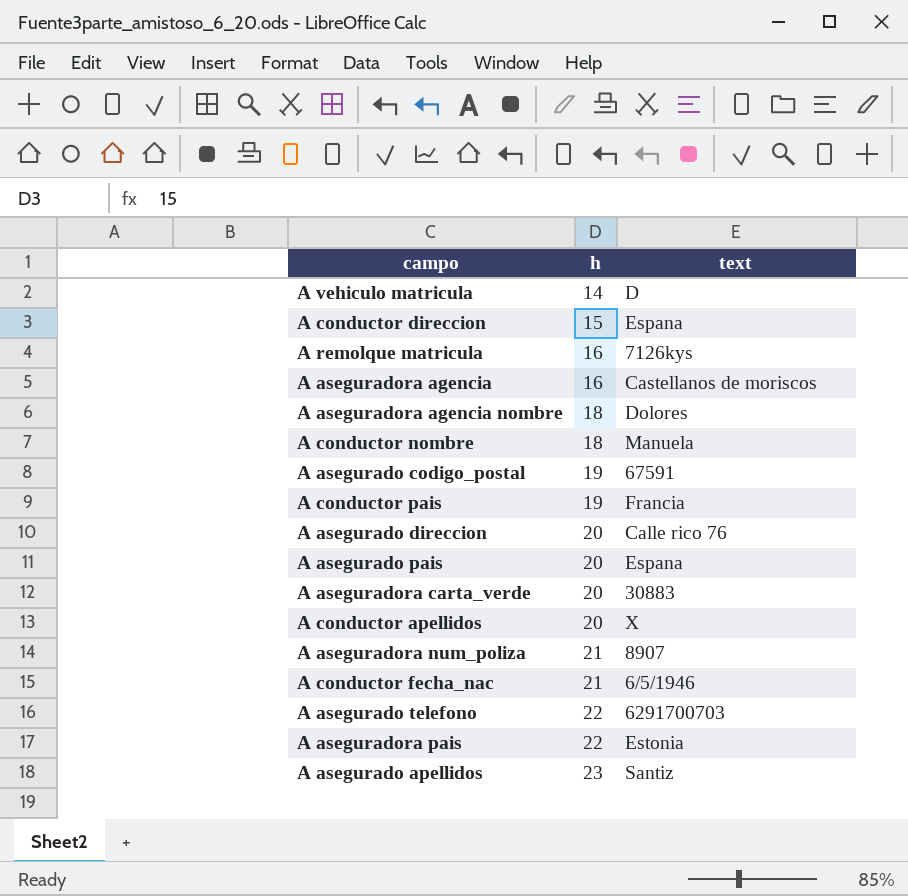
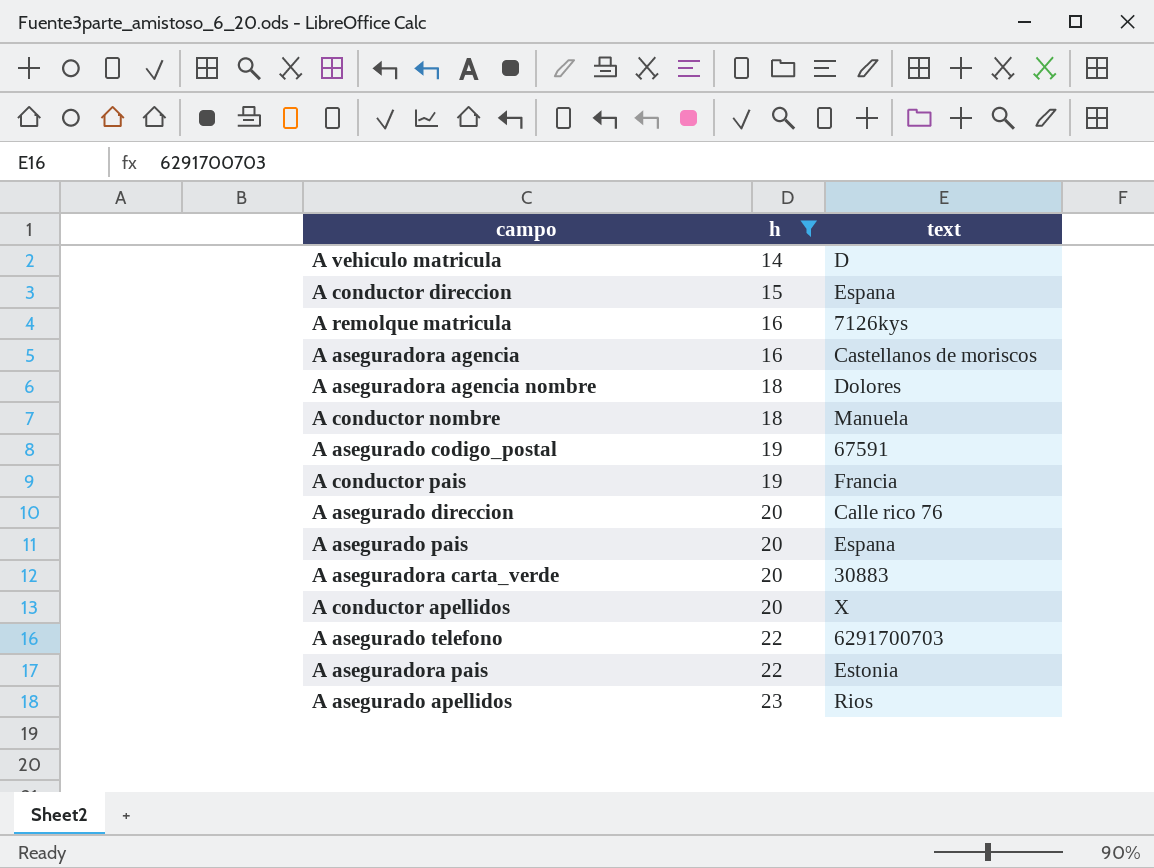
filter: none -> h != 21
A asegurado apellidos | text: Santiz -> Rios

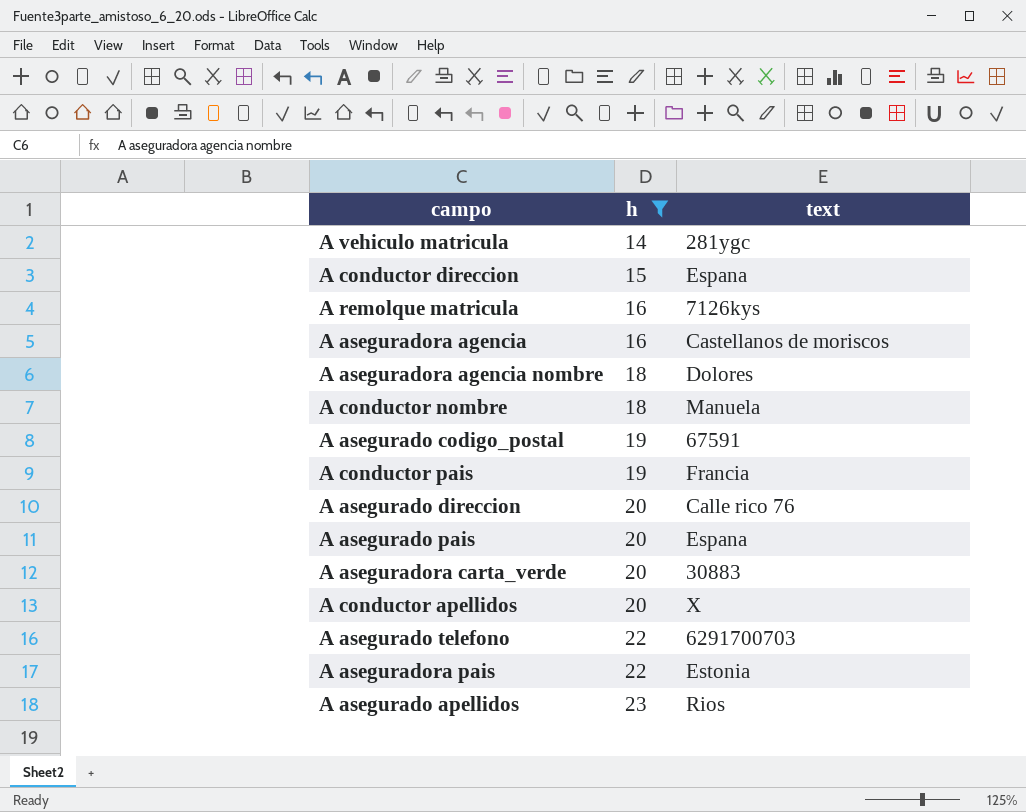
A vehiculo matricula | text: D -> 281ygc

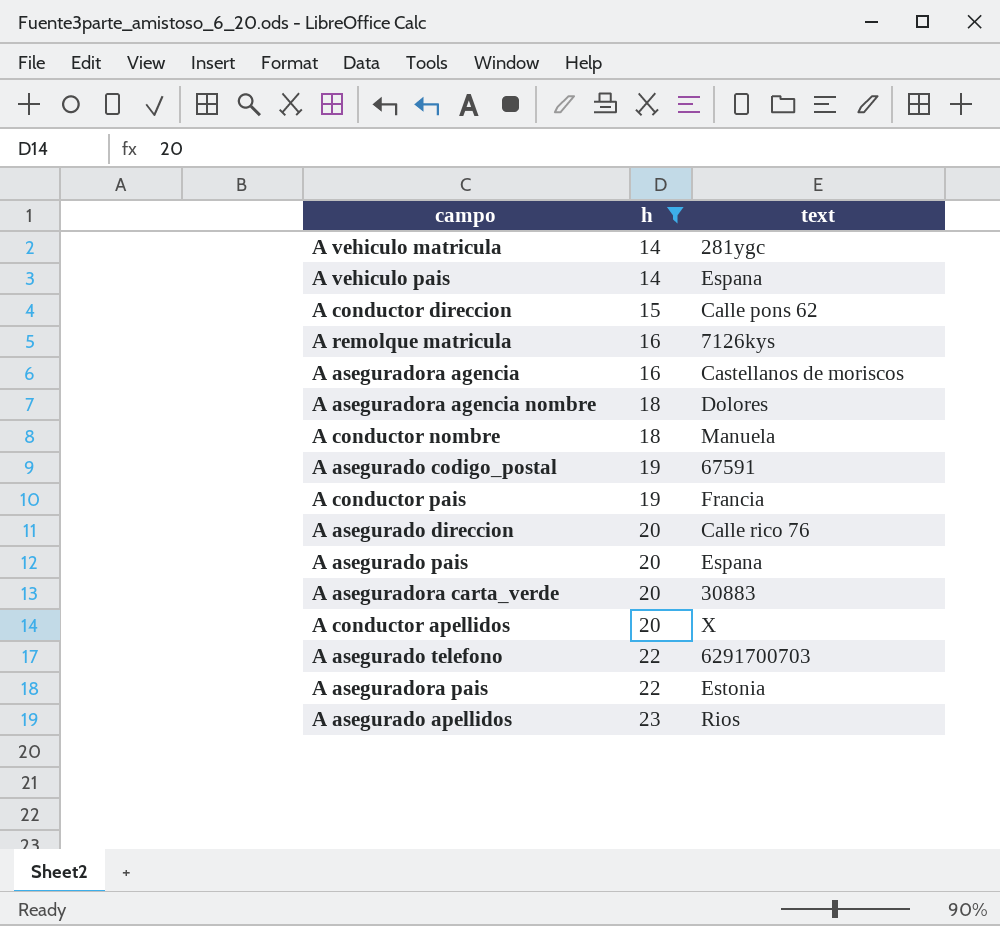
row A vehiculo pais: none -> 14 | Espana
A conductor direccion | text: Espana -> Calle pons 62

